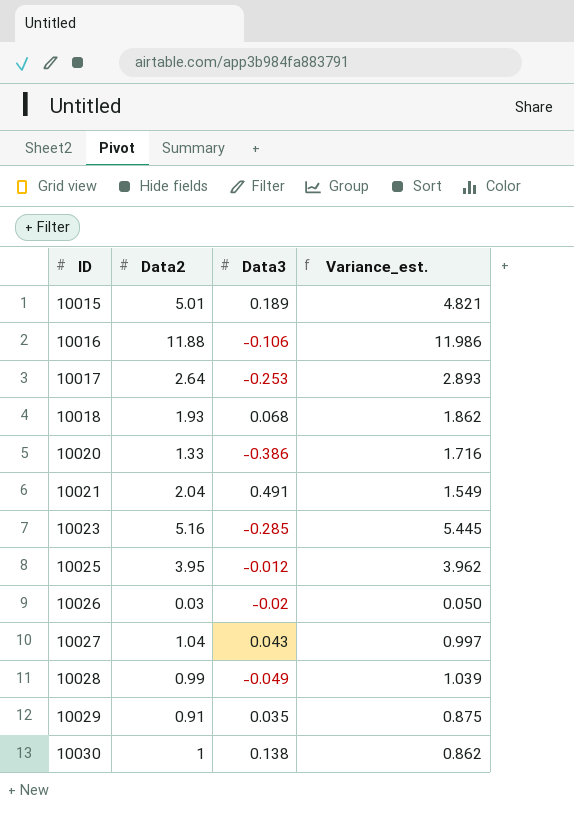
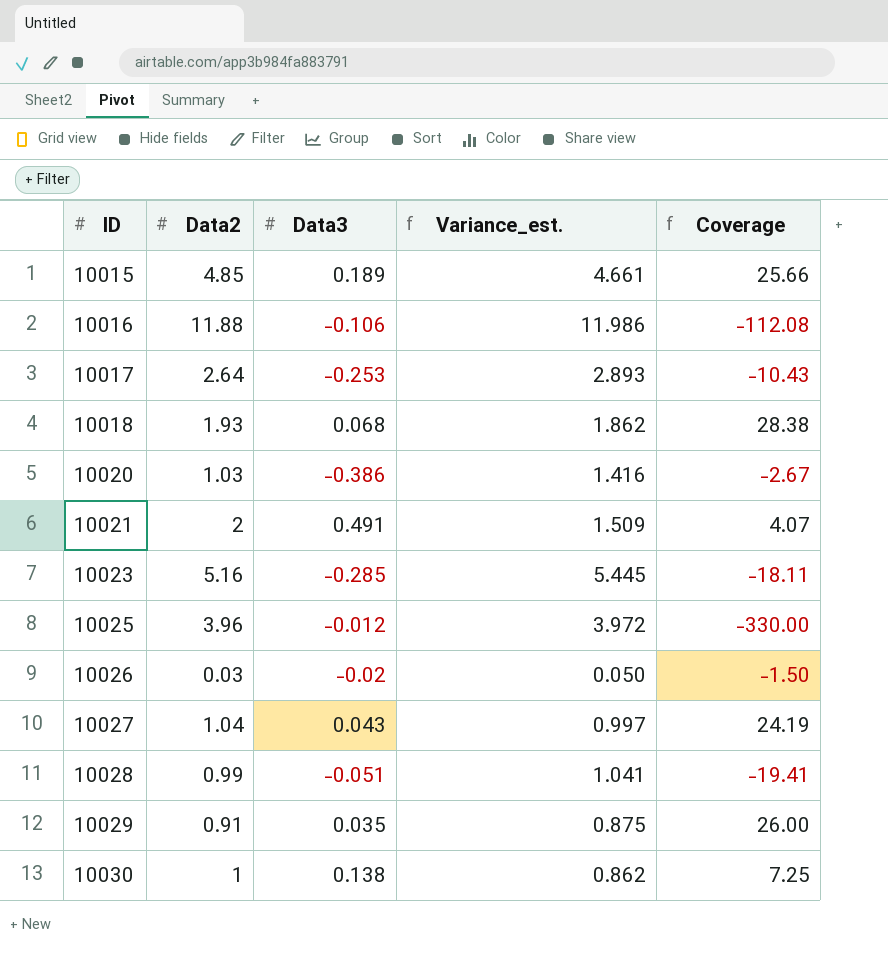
column Coverage | formula: none -> [Data2] / [Data3]
10015 | Data2: 5.01 -> 4.85
10015 | Variance_est.: 4.821 -> 4.661
10020 | Data2: 1.33 -> 1.03
10020 | Variance_est.: 1.716 -> 1.416
10021 | Data2: 2.04 -> 2
10021 | Variance_est.: 1.549 -> 1.509
10025 | Data2: 3.95 -> 3.96
10025 | Variance_est.: 3.962 -> 3.972
10028 | Data3: -0.049 -> -0.051
10028 | Variance_est.: 1.039 -> 1.041

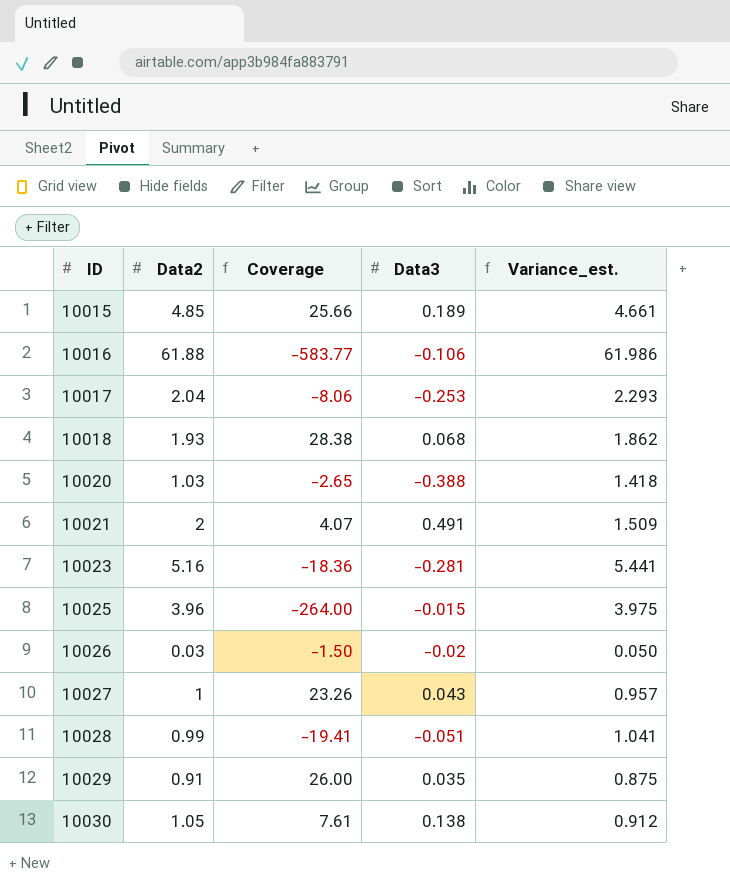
column Coverage | position: 5 -> 3
10016 | Data2: 11.88 -> 61.88
10016 | Coverage: -112.08 -> -583.77
10016 | Variance_est.: 11.986 -> 61.986
10017 | Data2: 2.64 -> 2.04
10017 | Coverage: -10.43 -> -8.06
10017 | Variance_est.: 2.893 -> 2.293
10020 | Coverage: -2.67 -> -2.65
10020 | Data3: -0.386 -> -0.388
10020 | Variance_est.: 1.416 -> 1.418
10023 | Coverage: -18.11 -> -18.36
10023 | Data3: -0.285 -> -0.281
10023 | Variance_est.: 5.445 -> 5.441
10025 | Coverage: -330.00 -> -264.00
10025 | Data3: -0.012 -> -0.015
10025 | Variance_est.: 3.972 -> 3.975
10027 | Data2: 1.04 -> 1
10027 | Coverage: 24.19 -> 23.26
10027 | Variance_est.: 0.997 -> 0.957
10030 | Data2: 1 -> 1.05
10030 | Coverage: 7.25 -> 7.61
10030 | Variance_est.: 0.862 -> 0.912

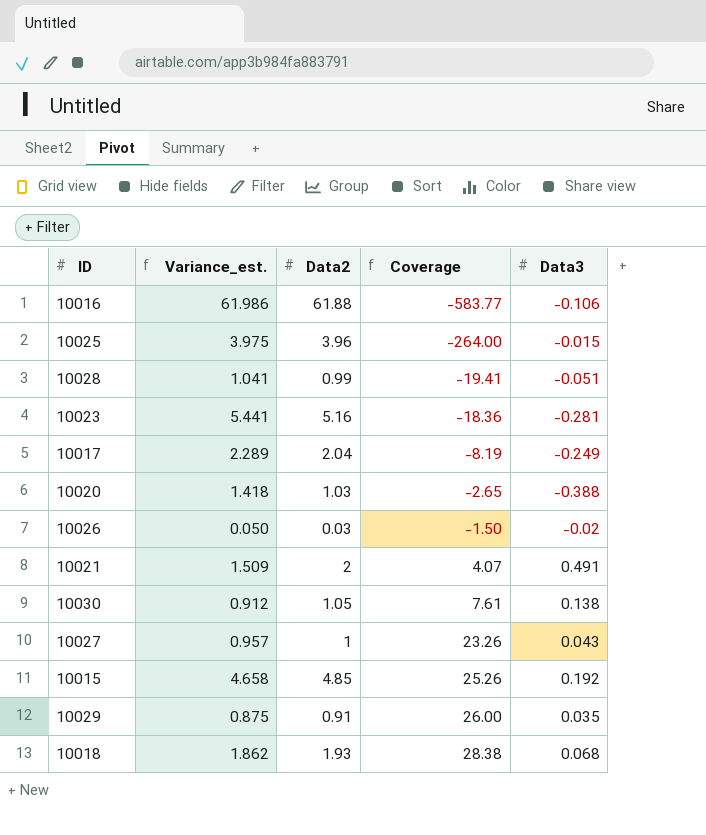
row order: ID ascending -> Coverage ascending
column Variance_est. | position: 5 -> 2
10017 | Variance_est.: 2.293 -> 2.289
10017 | Coverage: -8.06 -> -8.19
10017 | Data3: -0.253 -> -0.249
10015 | Variance_est.: 4.661 -> 4.658
10015 | Coverage: 25.66 -> 25.26
10015 | Data3: 0.189 -> 0.192

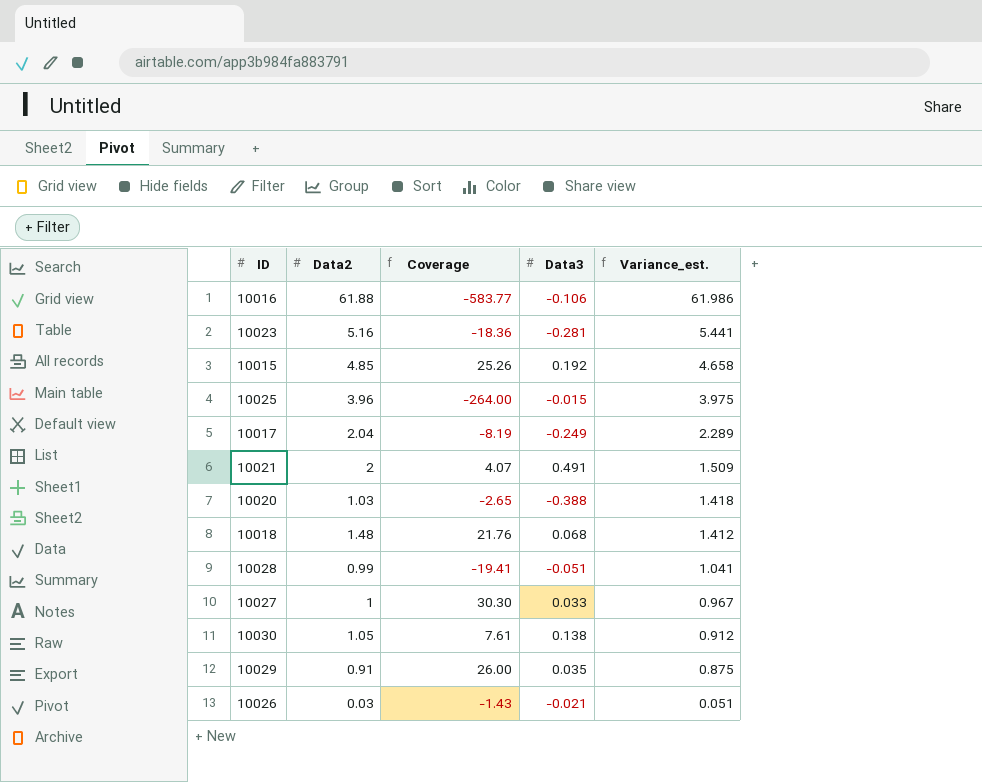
row order: Coverage ascending -> Variance_est. descending
column Variance_est. | position: 2 -> 5
10018 | Data2: 1.93 -> 1.48
10018 | Coverage: 28.38 -> 21.76
10018 | Variance_est.: 1.862 -> 1.412
10027 | Coverage: 23.26 -> 30.30
10027 | Data3: 0.043 -> 0.033
10027 | Variance_est.: 0.957 -> 0.967
10026 | Coverage: -1.50 -> -1.43
10026 | Data3: -0.02 -> -0.021
10026 | Variance_est.: 0.050 -> 0.051

